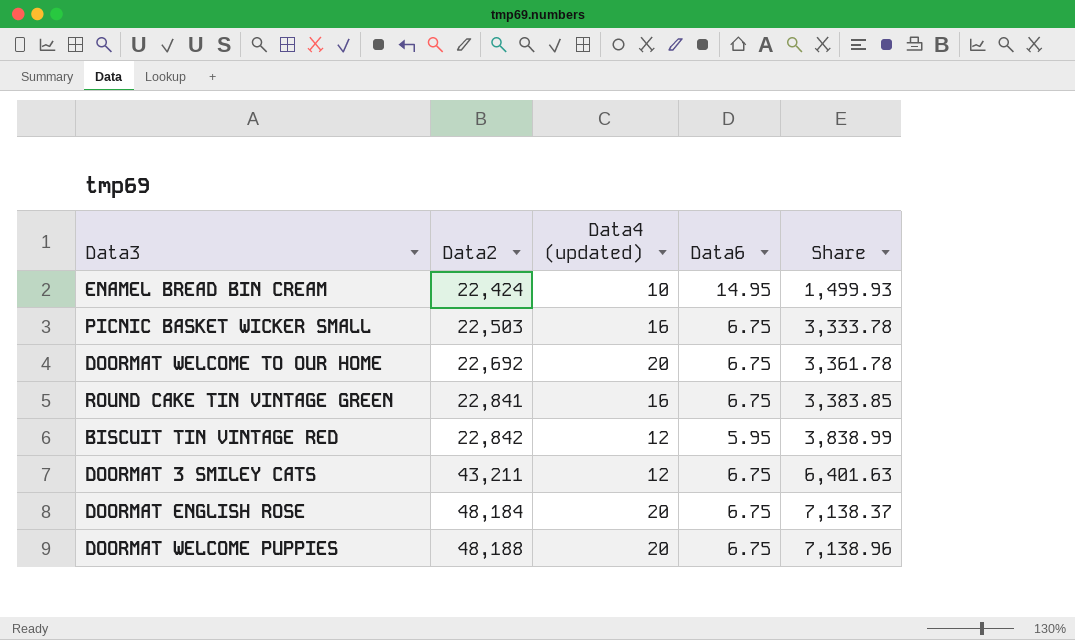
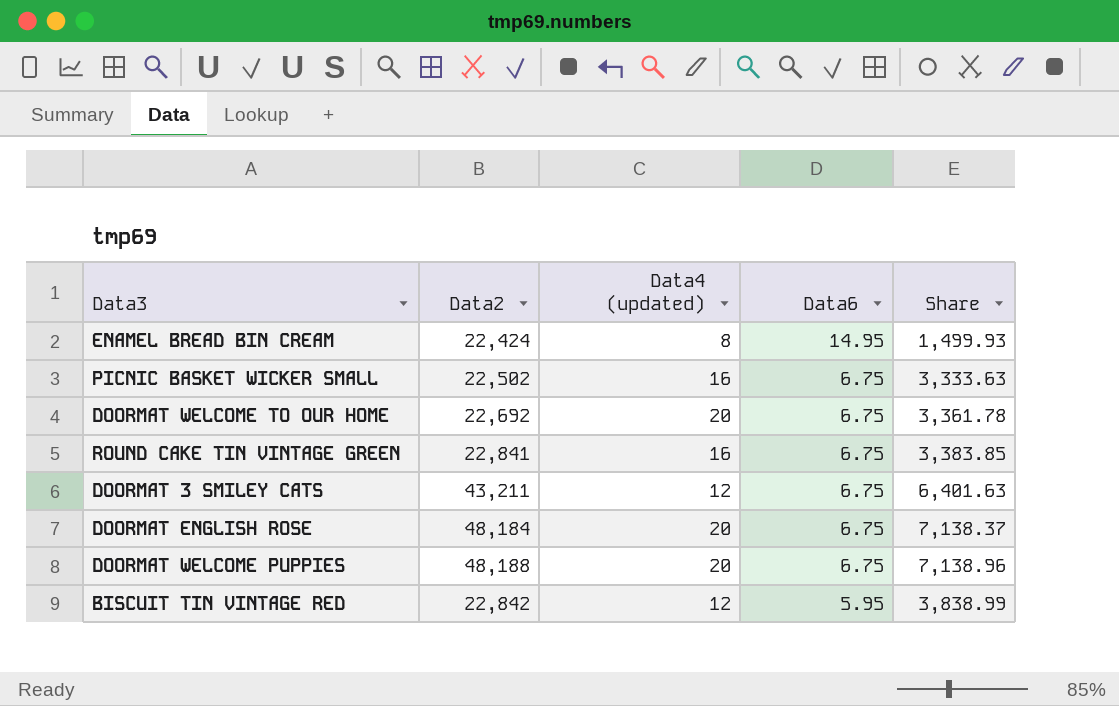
row order: Data2 ascending -> Data6 descending
ENAMEL BREAD BIN CREAM | Data4 (updated): 10 -> 8
PICNIC BASKET WICKER SMALL | Data2: 22,503 -> 22,502
PICNIC BASKET WICKER SMALL | Share: 3,333.78 -> 3,333.63

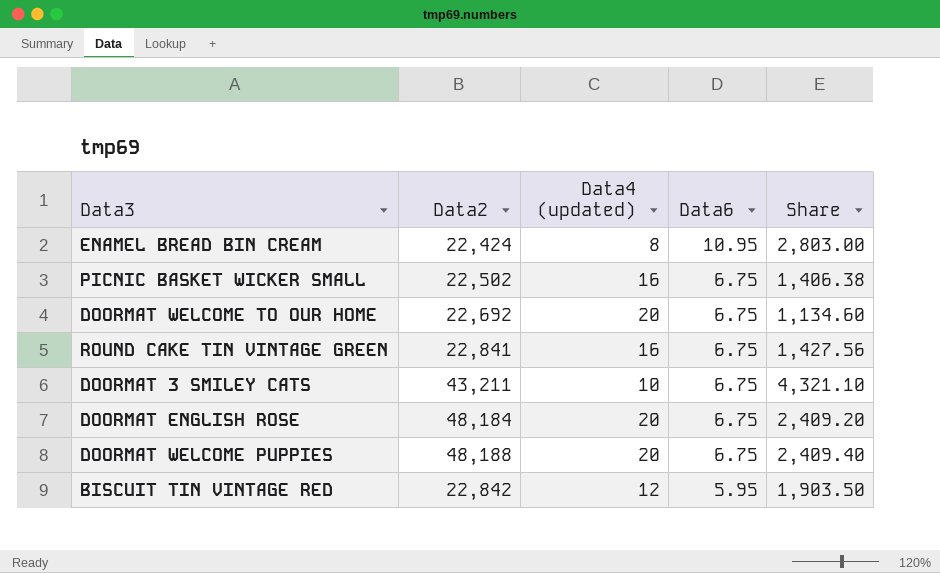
column Share | formula: [Data2] / [Data6] -> [Data2] / [Data4 (updated)]
ENAMEL BREAD BIN CREAM | Data6: 14.95 -> 10.95
DOORMAT 3 SMILEY CATS | Data4 (updated): 12 -> 10

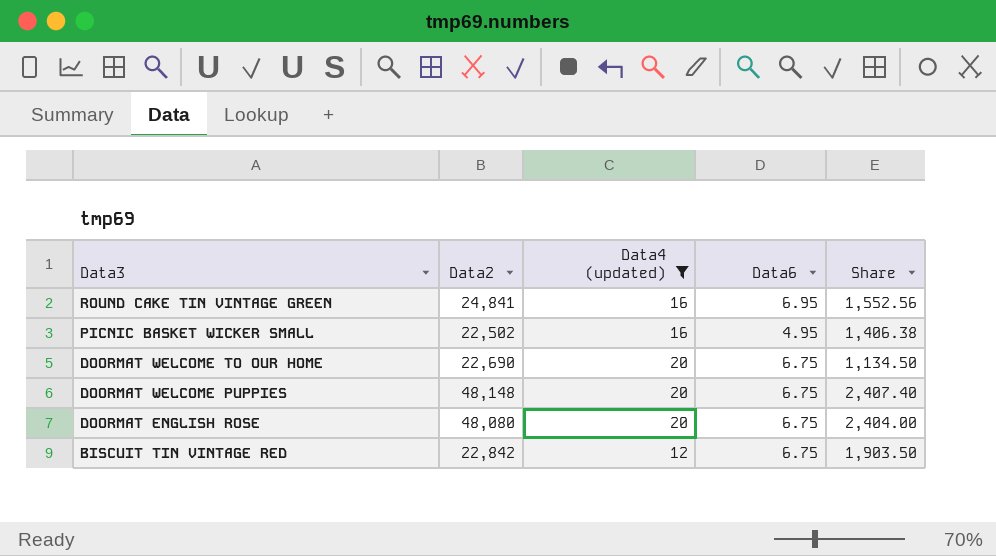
filter: none -> Data4 (updated) >= 12
row order: Data6 descending -> Data3 descending
ROUND CAKE TIN VINTAGE GREEN | Data2: 22,841 -> 24,841
ROUND CAKE TIN VINTAGE GREEN | Data6: 6.75 -> 6.95
ROUND CAKE TIN VINTAGE GREEN | Share: 1,427.56 -> 1,552.56
PICNIC BASKET WICKER SMALL | Data6: 6.75 -> 4.95
DOORMAT WELCOME TO OUR HOME | Data2: 22,692 -> 22,690
DOORMAT WELCOME TO OUR HOME | Share: 1,134.60 -> 1,134.50
DOORMAT WELCOME PUPPIES | Data2: 48,188 -> 48,148
DOORMAT WELCOME PUPPIES | Share: 2,409.40 -> 2,407.40
DOORMAT ENGLISH ROSE | Data2: 48,184 -> 48,080
DOORMAT ENGLISH ROSE | Share: 2,409.20 -> 2,404.00
BISCUIT TIN VINTAGE RED | Data6: 5.95 -> 6.75

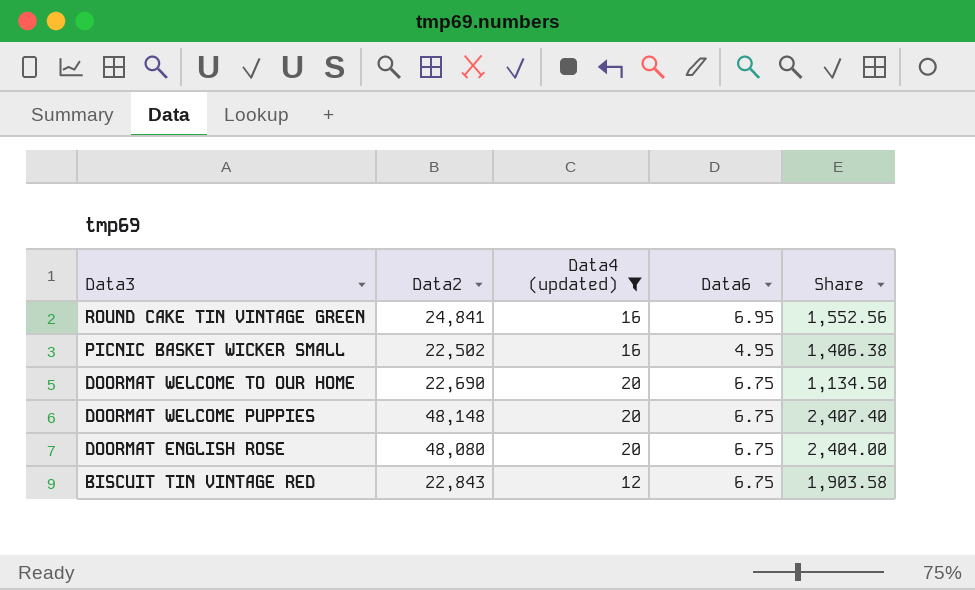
BISCUIT TIN VINTAGE RED | Data2: 22,842 -> 22,843
BISCUIT TIN VINTAGE RED | Share: 1,903.50 -> 1,903.58

